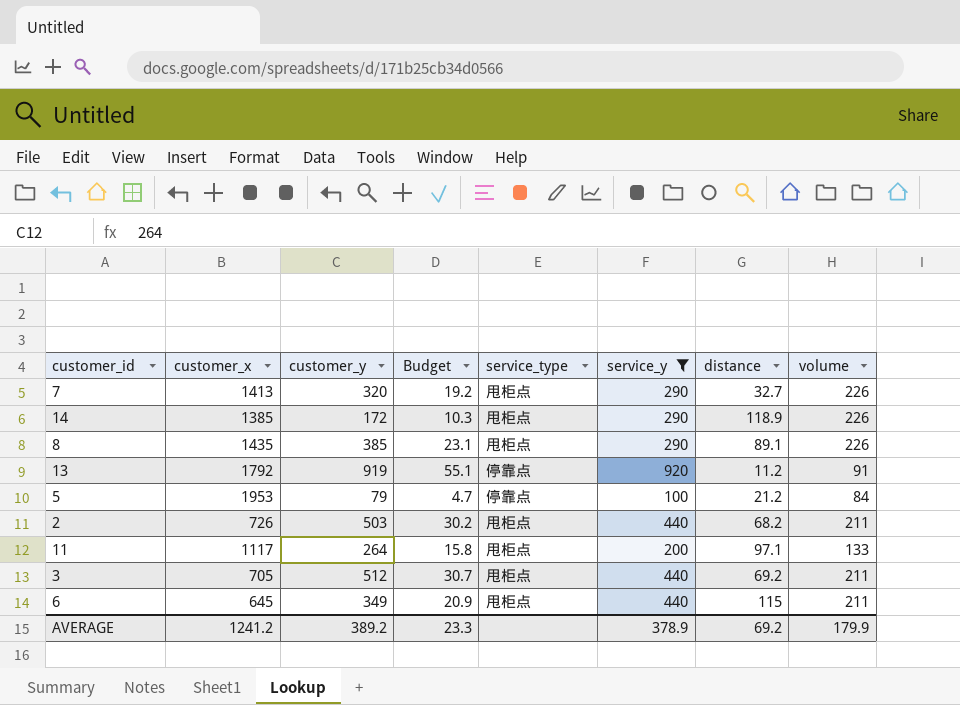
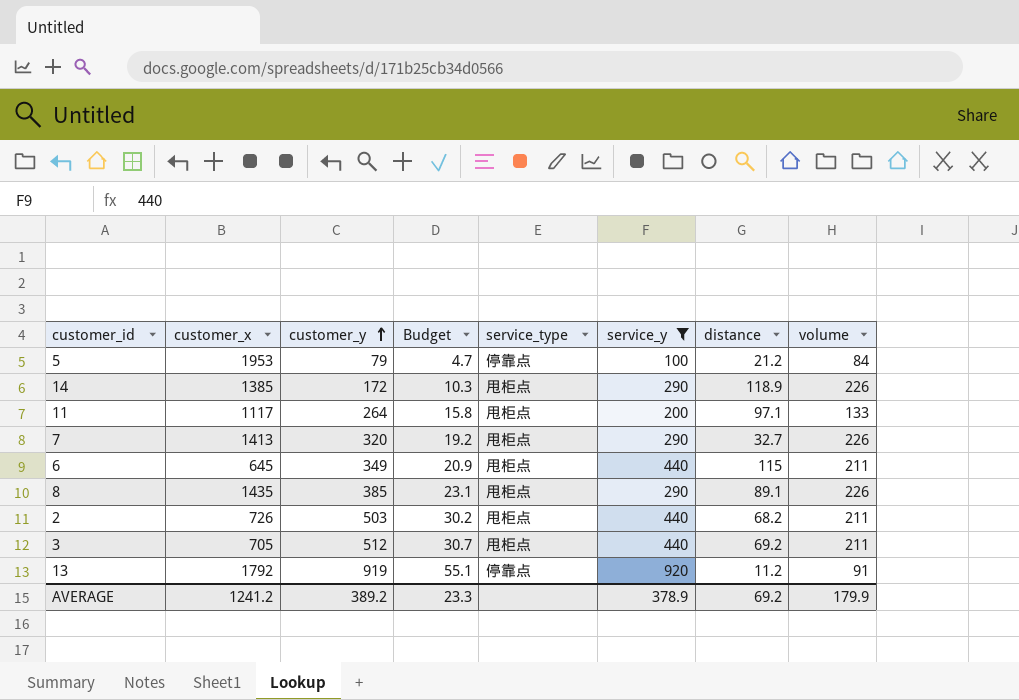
row order: none -> customer_y ascending

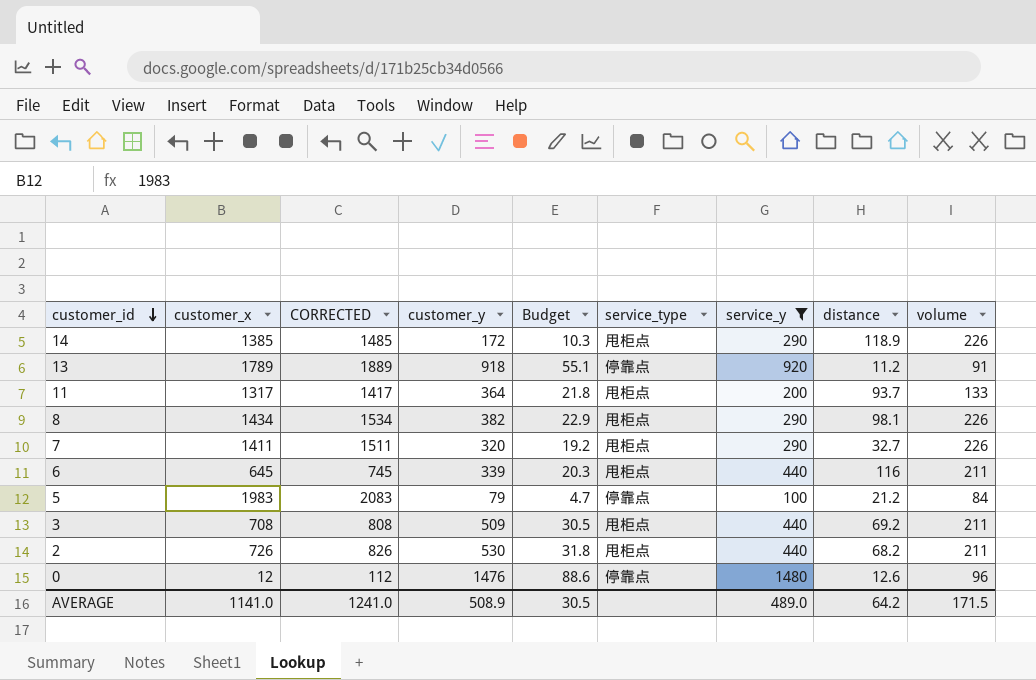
row order: customer_y ascending -> customer_id descending
column CORRECTED | formula: none -> [customer_x] + 100
13 | customer_x: 1792 -> 1789
13 | customer_y: 919 -> 918
11 | customer_x: 1117 -> 1317
11 | customer_y: 264 -> 364
11 | Budget: 15.8 -> 21.8
11 | distance: 97.1 -> 93.7
8 | customer_x: 1435 -> 1434
8 | customer_y: 385 -> 382
8 | Budget: 23.1 -> 22.9
8 | distance: 89.1 -> 98.1
7 | customer_x: 1413 -> 1411
6 | customer_y: 349 -> 339
6 | Budget: 20.9 -> 20.3
6 | distance: 115 -> 116
5 | customer_x: 1953 -> 1983
3 | customer_x: 705 -> 708
3 | customer_y: 512 -> 509
3 | Budget: 30.7 -> 30.5
2 | customer_y: 503 -> 530
2 | Budget: 30.2 -> 31.8
row 0: none -> 12 | 112 | 1476 | 88.6 | 停靠点 | 1480 | 12.6 | 96
AVERAGE | customer_x: 1241.2 -> 1141.0
AVERAGE | customer_y: 389.2 -> 508.9
AVERAGE | Budget: 23.3 -> 30.5
AVERAGE | service_y: 378.9 -> 489.0
AVERAGE | distance: 69.2 -> 64.2
AVERAGE | volume: 179.9 -> 171.5

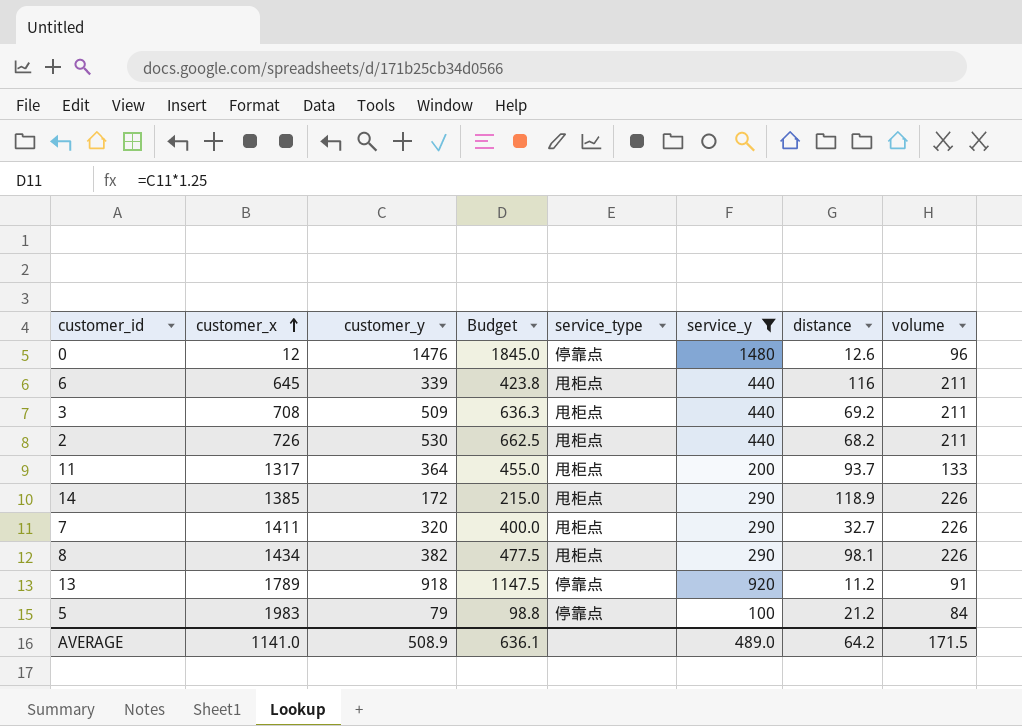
row order: customer_id descending -> customer_x ascending
column CORRECTED | formula: [customer_x] + 100 -> none
column Budget | formula: [customer_y] * 0.06 -> [customer_y] * 1.25
AVERAGE | Budget: 30.5 -> 636.1

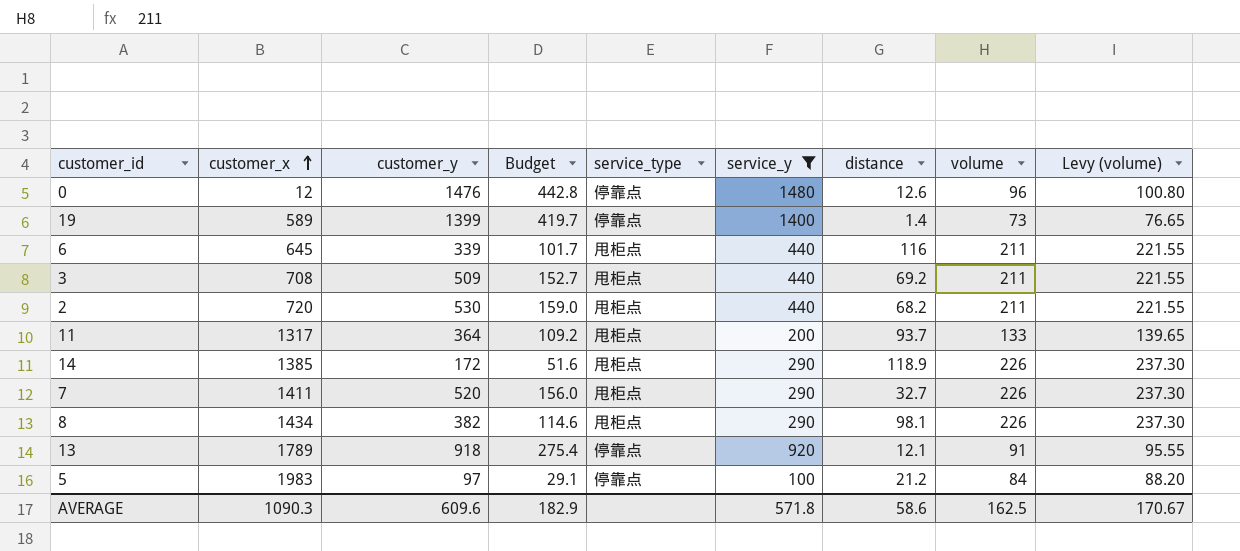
column Budget | formula: [customer_y] * 1.25 -> [customer_y] * 0.3
column Levy (volume) | formula: none -> [volume] * 1.05
row 19: none -> 589 | 1399 | 419.7 | 停靠点 | 1400 | 1.4 | 73 | 76.65
2 | customer_x: 726 -> 720
7 | customer_y: 320 -> 520
13 | distance: 11.2 -> 12.1
5 | customer_y: 79 -> 97
AVERAGE | customer_x: 1141.0 -> 1090.3
AVERAGE | customer_y: 508.9 -> 609.6
AVERAGE | Budget: 636.1 -> 182.9
AVERAGE | service_y: 489.0 -> 571.8
AVERAGE | distance: 64.2 -> 58.6
AVERAGE | volume: 171.5 -> 162.5

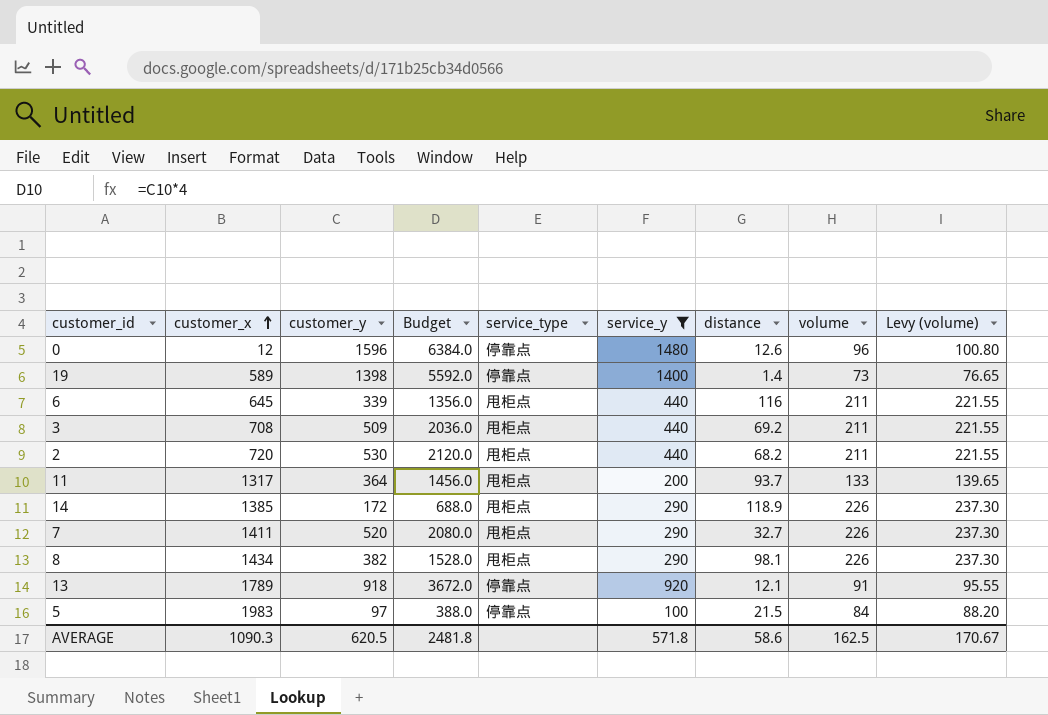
column Budget | formula: [customer_y] * 0.3 -> [customer_y] * 4
0 | customer_y: 1476 -> 1596
19 | customer_y: 1399 -> 1398
5 | distance: 21.2 -> 21.5
AVERAGE | customer_y: 609.6 -> 620.5
AVERAGE | Budget: 182.9 -> 2481.8

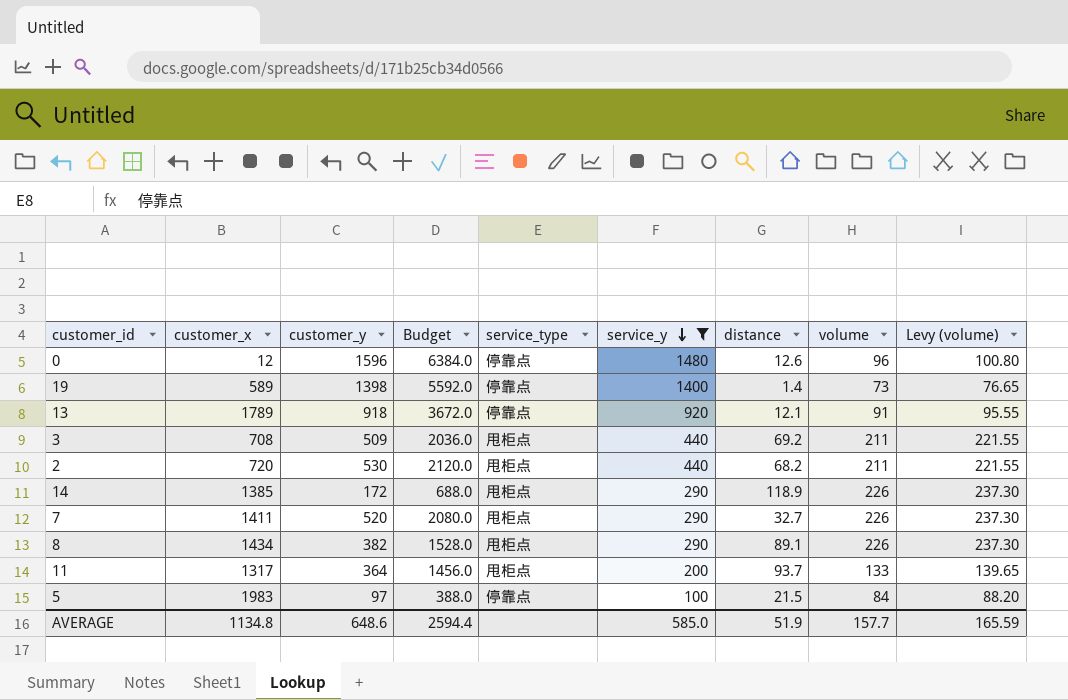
row order: customer_x ascending -> service_y descending
row 6: 645 | 339 | 1356.0 | 甩柜点 | 440 | 116 | 211 | 221.55 -> none
8 | distance: 98.1 -> 89.1
AVERAGE | customer_x: 1090.3 -> 1134.8
AVERAGE | customer_y: 620.5 -> 648.6
AVERAGE | Budget: 2481.8 -> 2594.4
AVERAGE | service_y: 571.8 -> 585.0
AVERAGE | distance: 58.6 -> 51.9
AVERAGE | volume: 162.5 -> 157.7
AVERAGE | Levy (volume): 170.67 -> 165.59

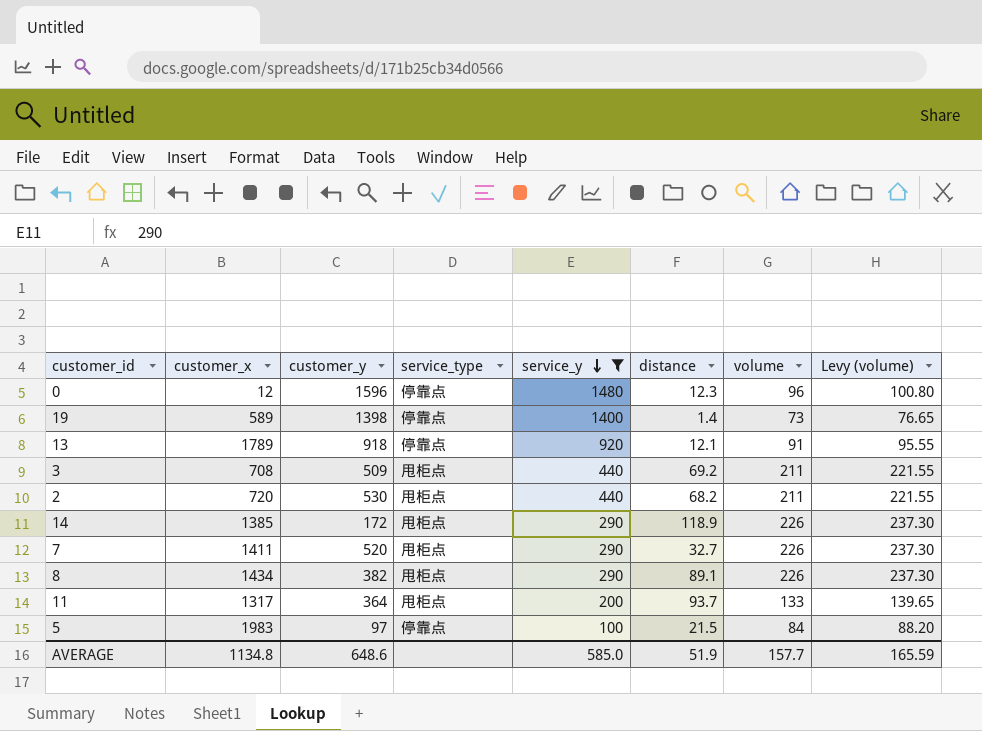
column Budget | formula: [customer_y] * 4 -> none
0 | distance: 12.6 -> 12.3

